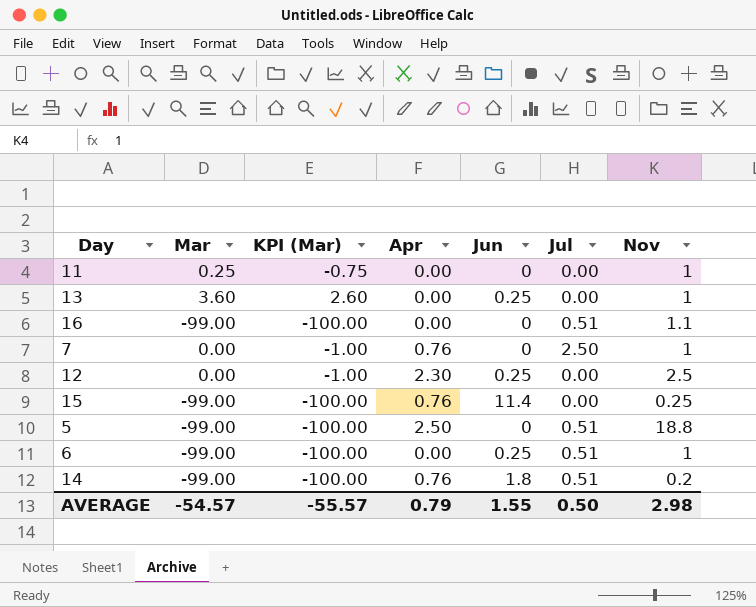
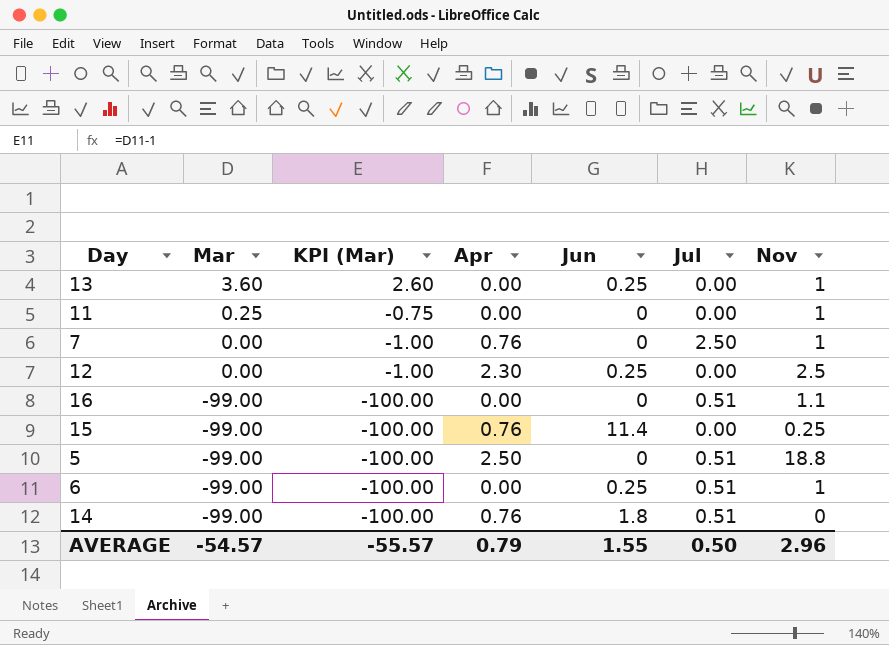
row order: none -> Mar descending
14 | Nov: 0.2 -> 0
AVERAGE | Nov: 2.98 -> 2.96

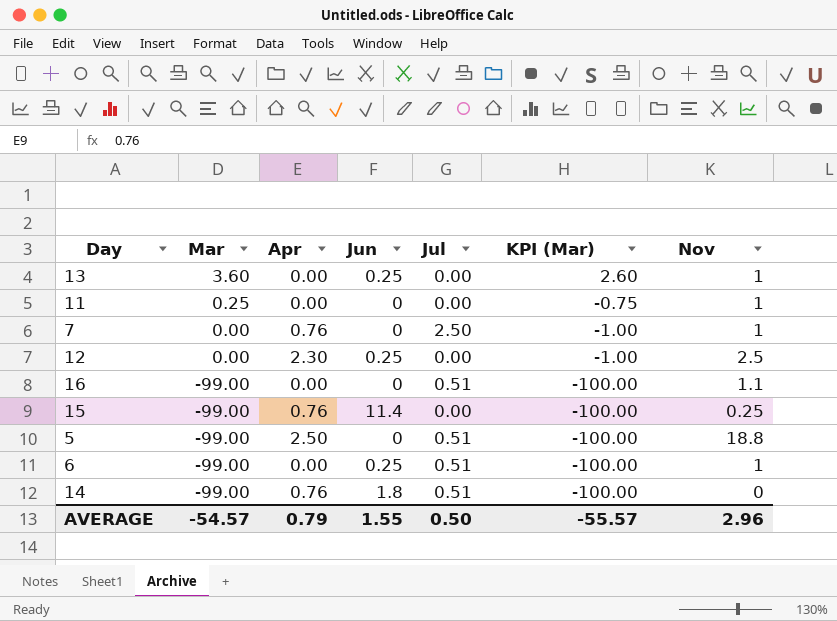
column KPI (Mar) | position: 3 -> 6

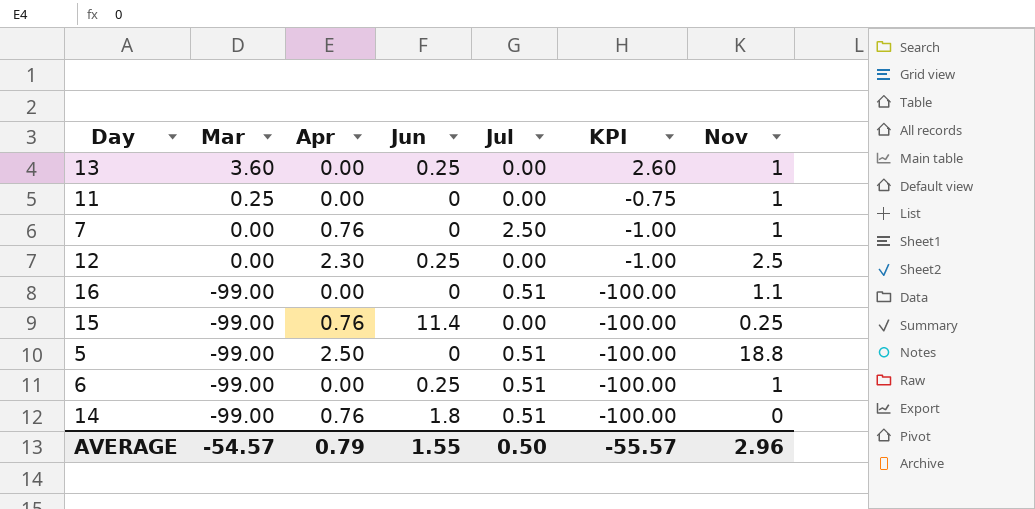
column name: KPI (Mar) -> KPI

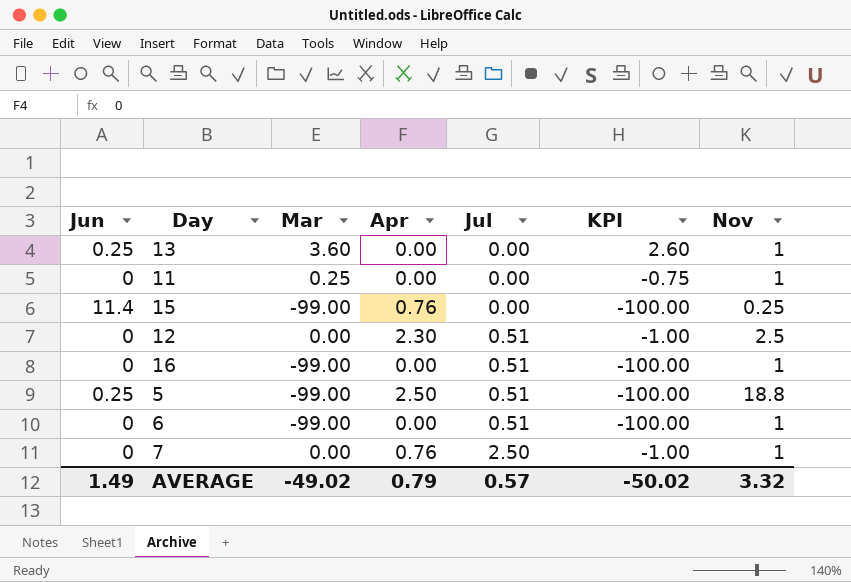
row order: Mar descending -> Jul ascending
column Jun | position: 4 -> 1
row 14: -99.00 | 0.76 | 1.8 | 0.51 | -100.00 | 0 -> none
12 | Jun: 0.25 -> 0
12 | Jul: 0.00 -> 0.51
16 | Nov: 1.1 -> 1
5 | Jun: 0 -> 0.25
6 | Jun: 0.25 -> 0
AVERAGE | Jun: 1.55 -> 1.49
AVERAGE | Mar: -54.57 -> -49.02
AVERAGE | Jul: 0.50 -> 0.57
AVERAGE | KPI: -55.57 -> -50.02
AVERAGE | Nov: 2.96 -> 3.32

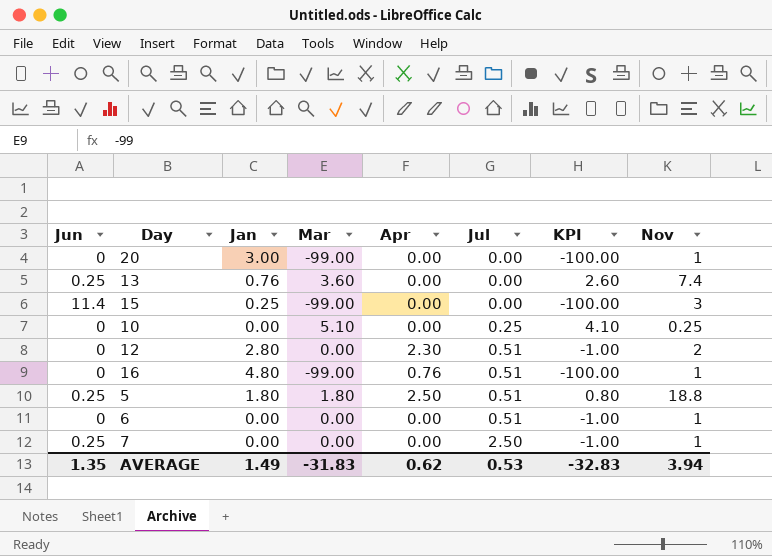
column Jan | position: none -> 3
row 11: 0 | 0.25 | 0.00 | 0.00 | -0.75 | 1 -> none
row 20: none -> 0 | 3.00 | -99.00 | 0.00 | 0.00 | -100.00 | 1
13 | Nov: 1 -> 7.4
15 | Apr: 0.76 -> 0.00
15 | Nov: 0.25 -> 3
row 10: none -> 0 | 0.00 | 5.10 | 0.00 | 0.25 | 4.10 | 0.25
12 | Nov: 2.5 -> 2
16 | Apr: 0.00 -> 0.76
5 | Mar: -99.00 -> 1.80
5 | KPI: -100.00 -> 0.80
6 | Mar: -99.00 -> 0.00
6 | KPI: -100.00 -> -1.00
7 | Jun: 0 -> 0.25
7 | Apr: 0.76 -> 0.00
AVERAGE | Jun: 1.49 -> 1.35
AVERAGE | Mar: -49.02 -> -31.83
AVERAGE | Apr: 0.79 -> 0.62
AVERAGE | Jul: 0.57 -> 0.53
AVERAGE | KPI: -50.02 -> -32.83
AVERAGE | Nov: 3.32 -> 3.94

